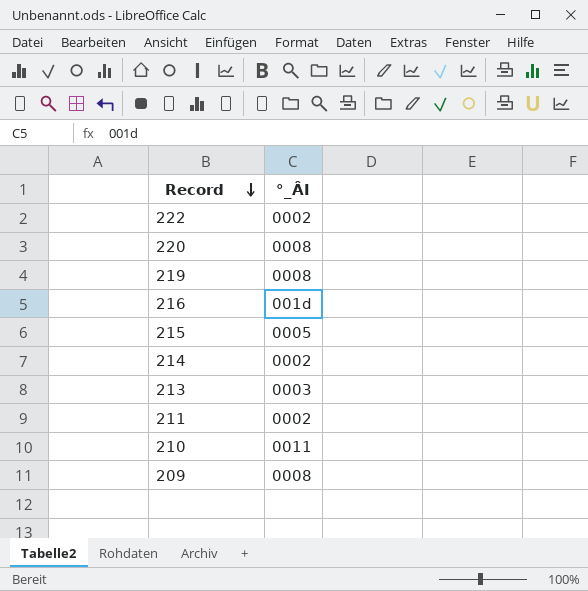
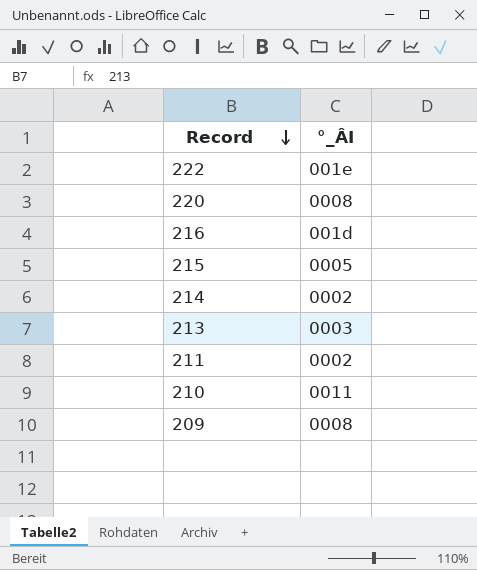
row 219: 0008 -> none
222 | °_ÂI: 0002 -> 001e

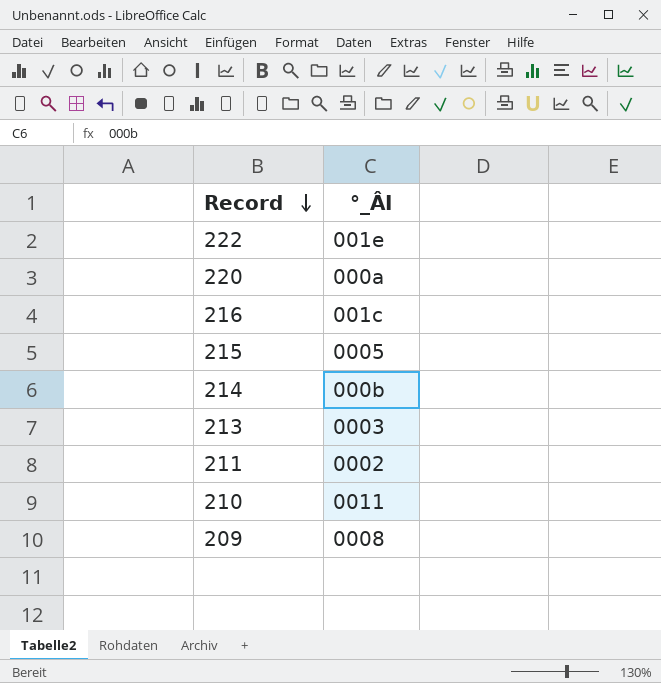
220 | °_ÂI: 0008 -> 000a
216 | °_ÂI: 001d -> 001c
214 | °_ÂI: 0002 -> 000b

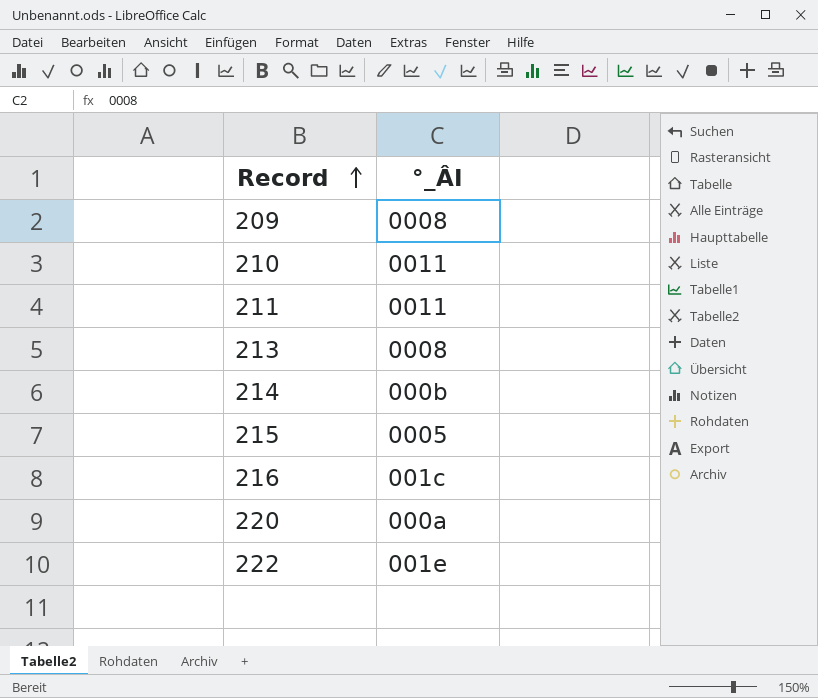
row order: Record descending -> Record ascending
211 | °_ÂI: 0002 -> 0011
213 | °_ÂI: 0003 -> 0008

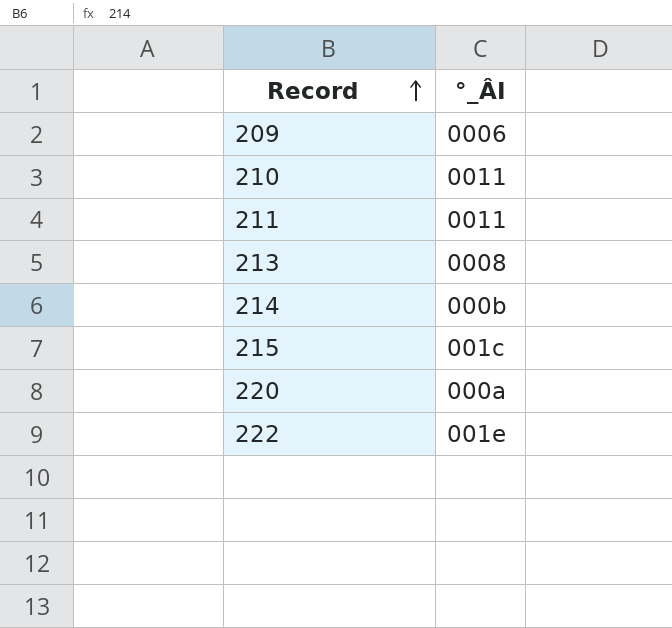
row 216: 001c -> none
209 | °_ÂI: 0008 -> 0006
215 | °_ÂI: 0005 -> 001c

